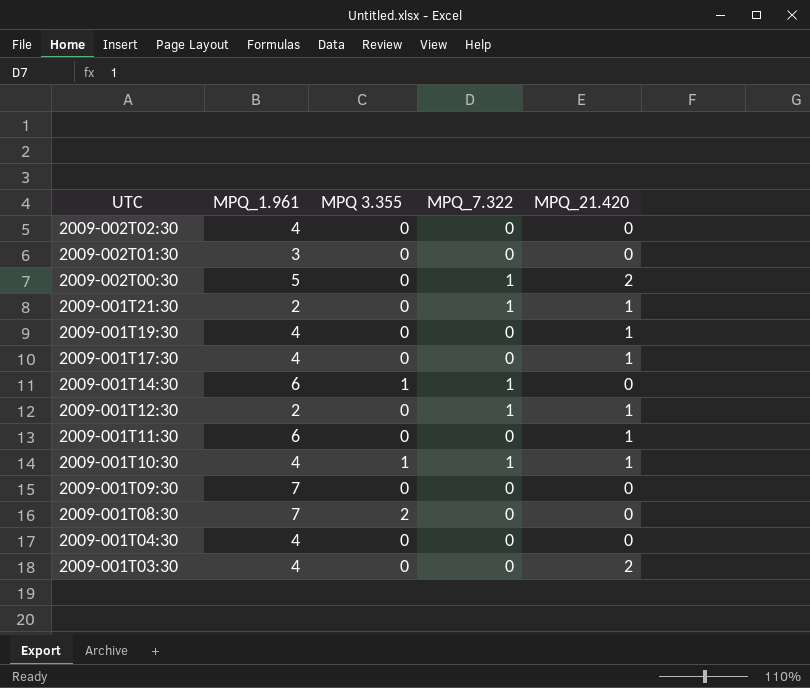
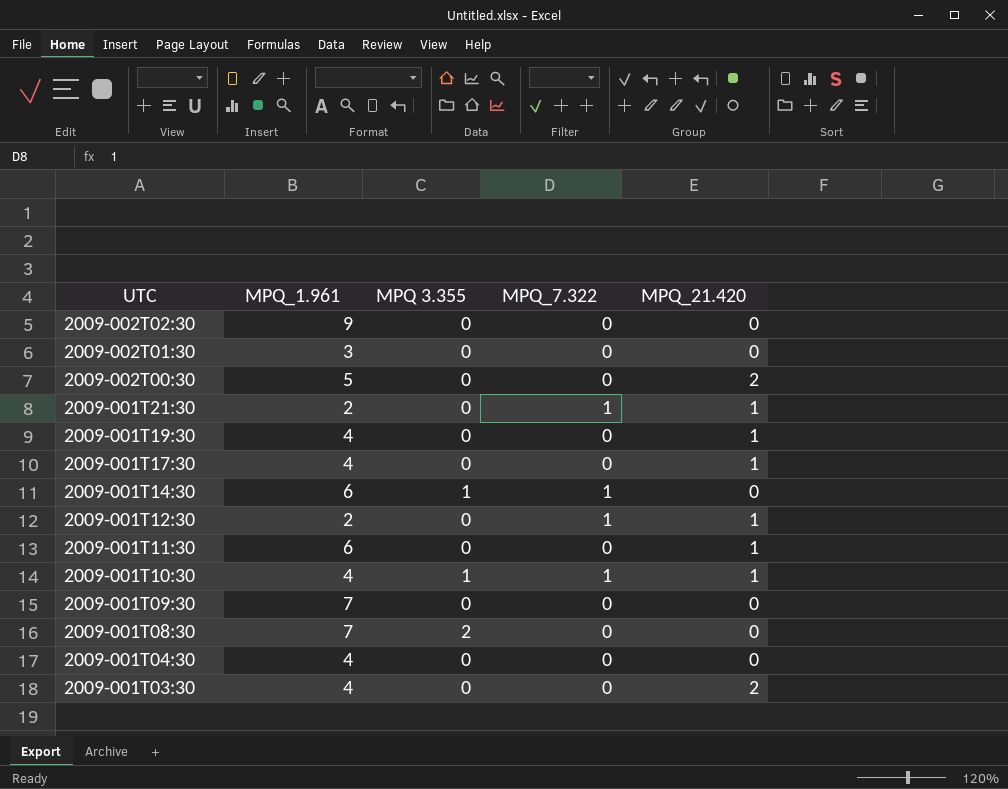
2009-002T02:30 | MPQ_1.961: 4 -> 9
2009-002T00:30 | MPQ_7.322: 1 -> 0

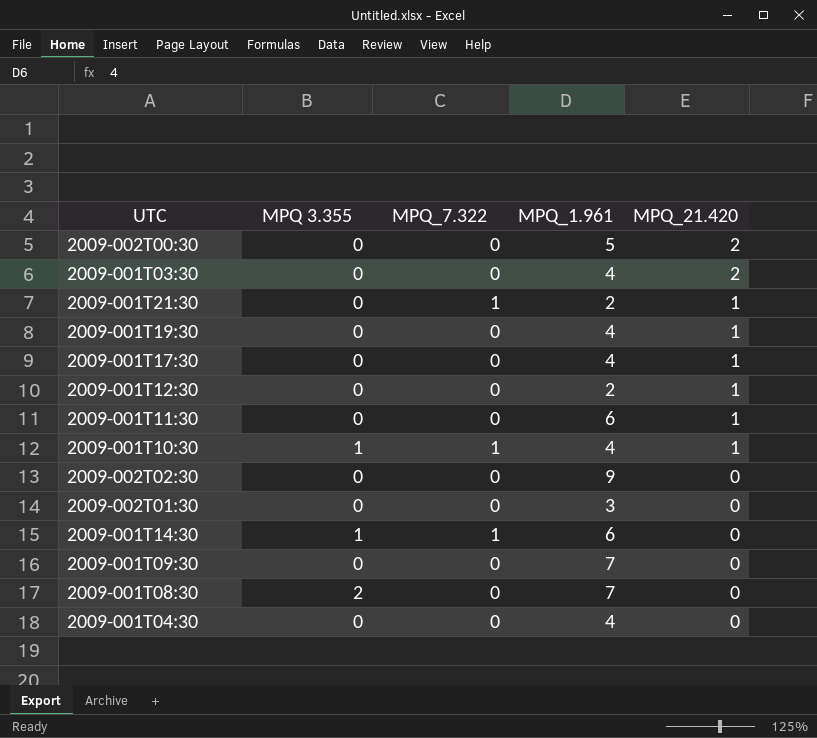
row order: UTC descending -> MPQ_21.420 descending
column MPQ_1.961 | position: 2 -> 4
2009-001T12:30 | MPQ_7.322: 1 -> 0

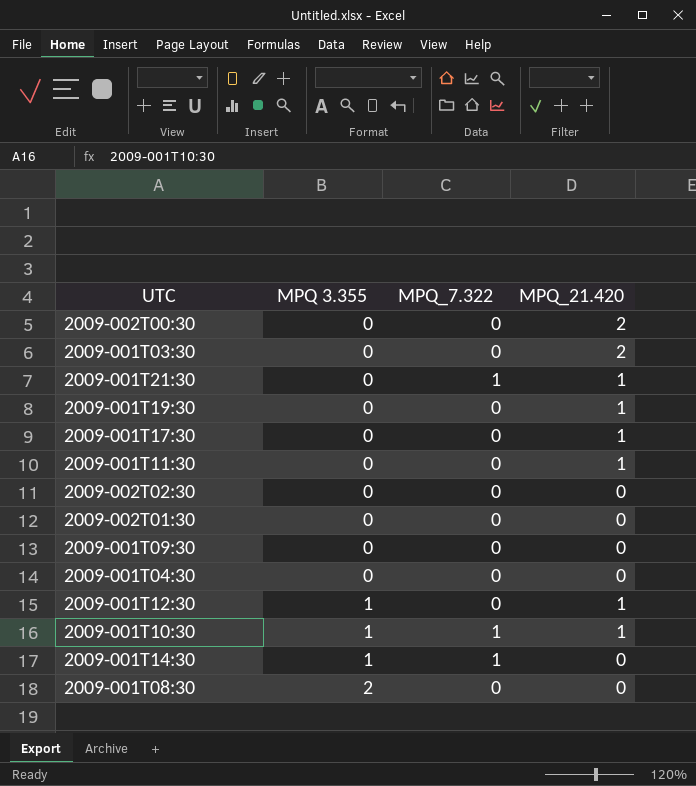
row order: MPQ_21.420 descending -> MPQ 3.355 ascending
column MPQ_1.961 | position: 4 -> none
2009-001T12:30 | MPQ 3.355: 0 -> 1

